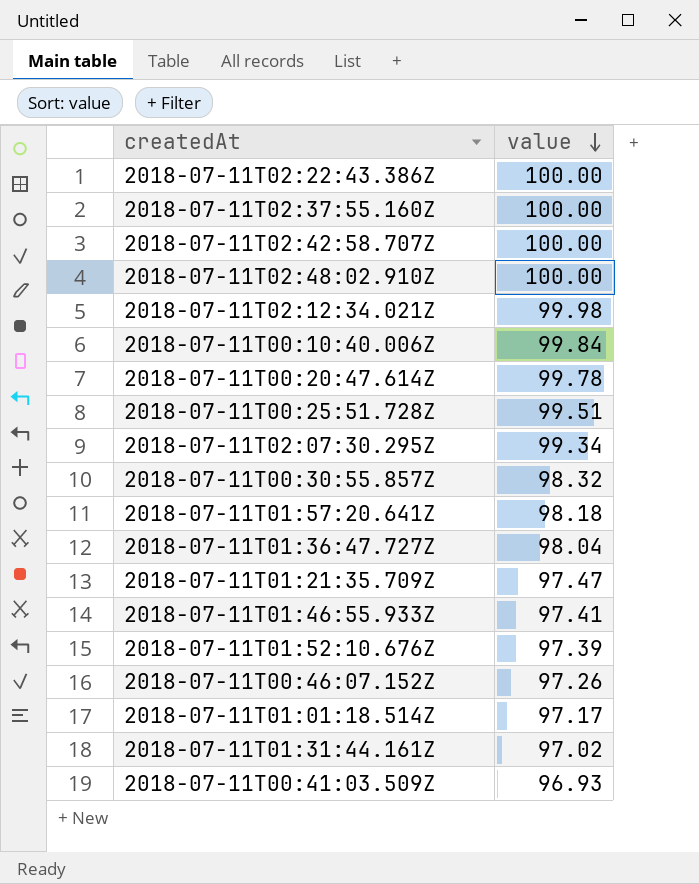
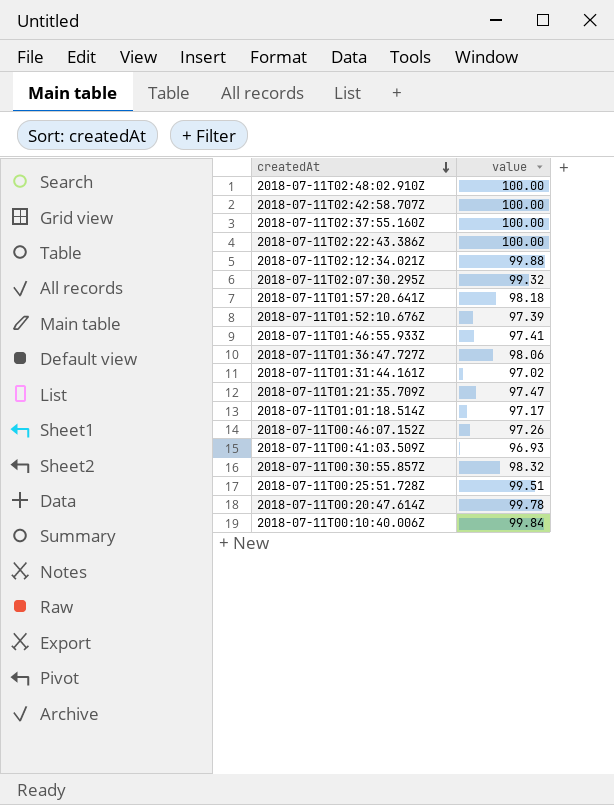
row order: value descending -> createdAt descending
2018-07-11T02:12:34.021Z | value: 99.98 -> 99.88
2018-07-11T02:07:30.295Z | value: 99.34 -> 99.32
2018-07-11T01:36:47.727Z | value: 98.04 -> 98.06

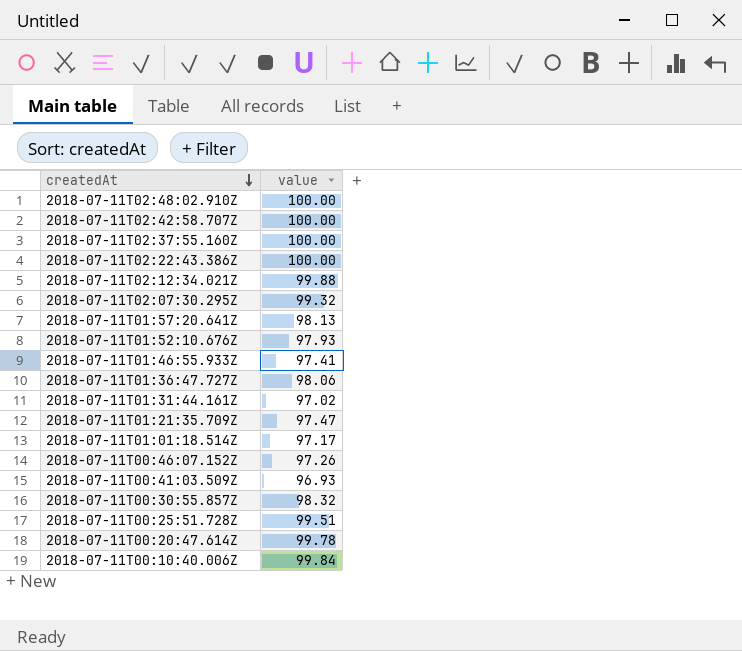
2018-07-11T01:57:20.641Z | value: 98.18 -> 98.13
2018-07-11T01:52:10.676Z | value: 97.39 -> 97.93

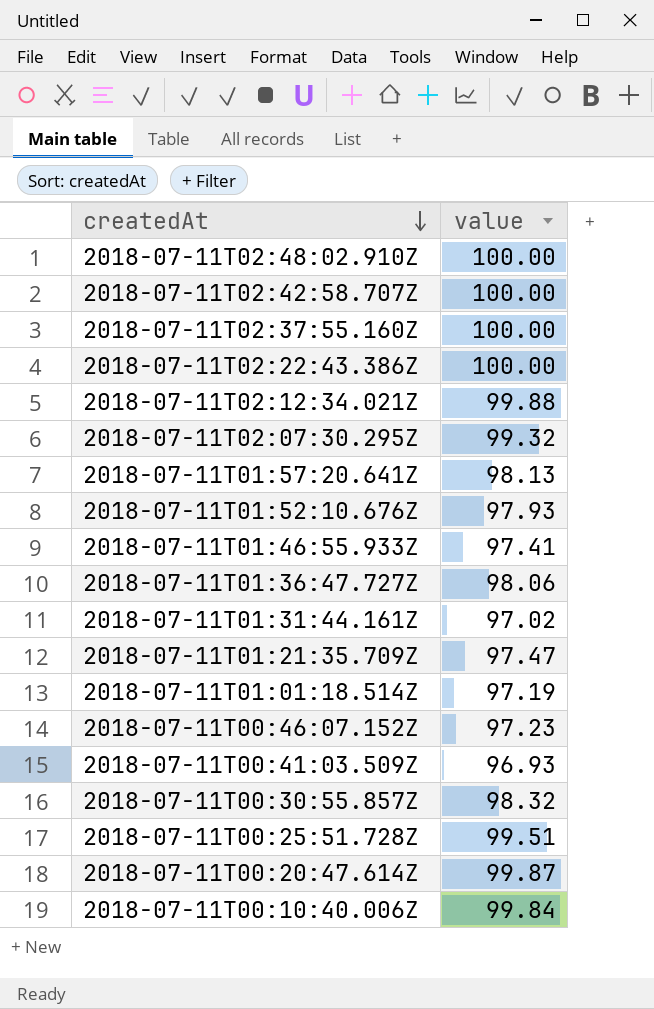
2018-07-11T01:01:18.514Z | value: 97.17 -> 97.19
2018-07-11T00:46:07.152Z | value: 97.26 -> 97.23
2018-07-11T00:20:47.614Z | value: 99.78 -> 99.87

